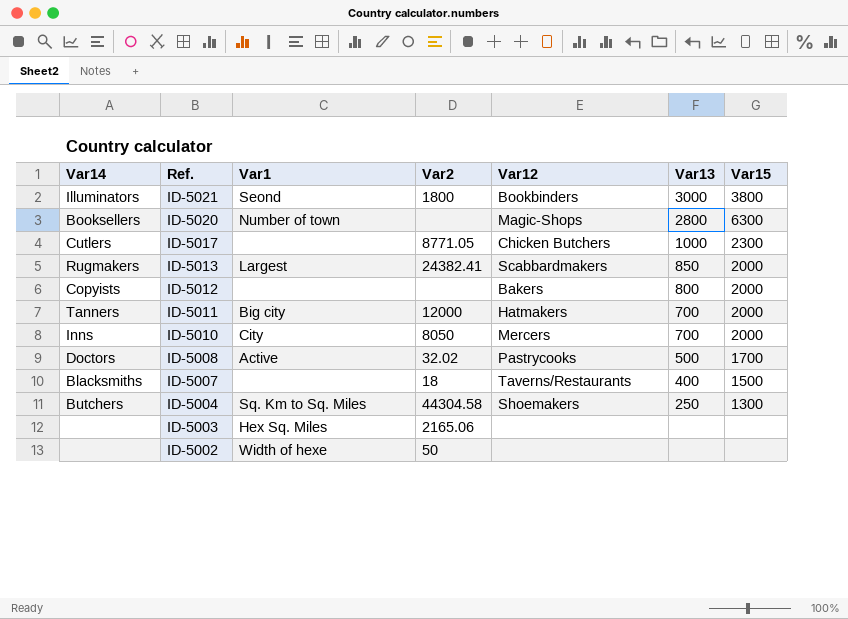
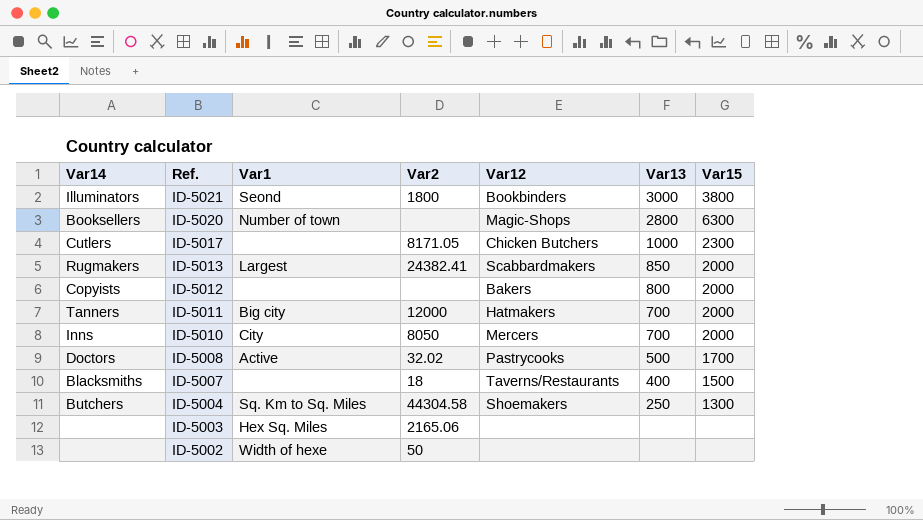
ID-5017 | Var2: 8771.05 -> 8171.05

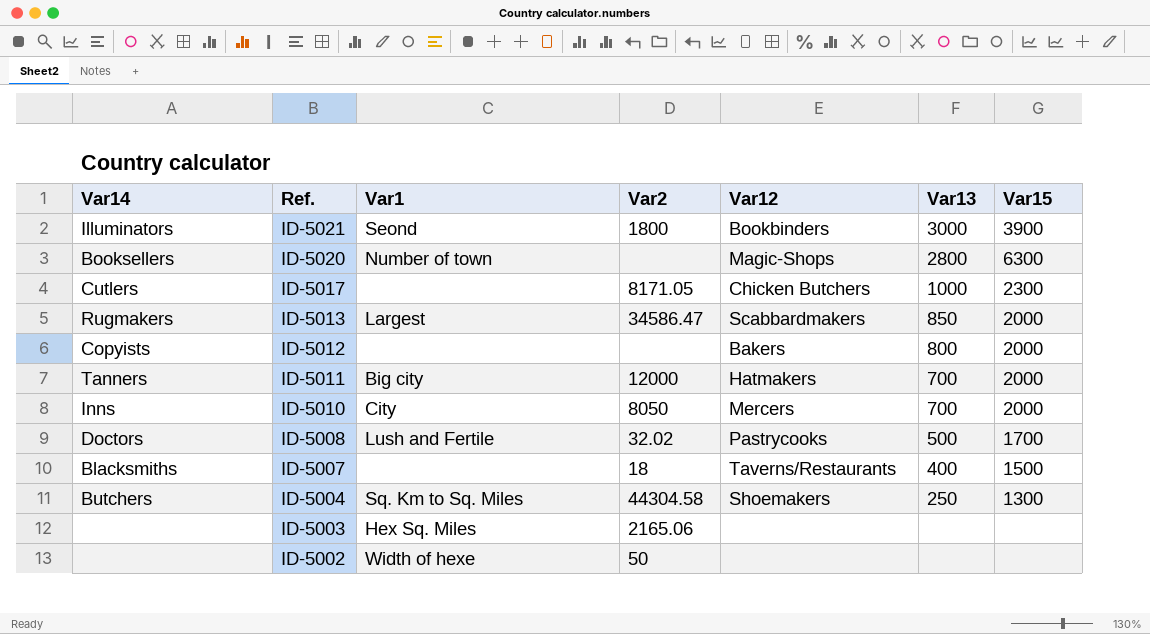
ID-5021 | Var15: 3800 -> 3900
ID-5013 | Var2: 24382.41 -> 34586.47
ID-5008 | Var1: Active -> Lush and Fertile

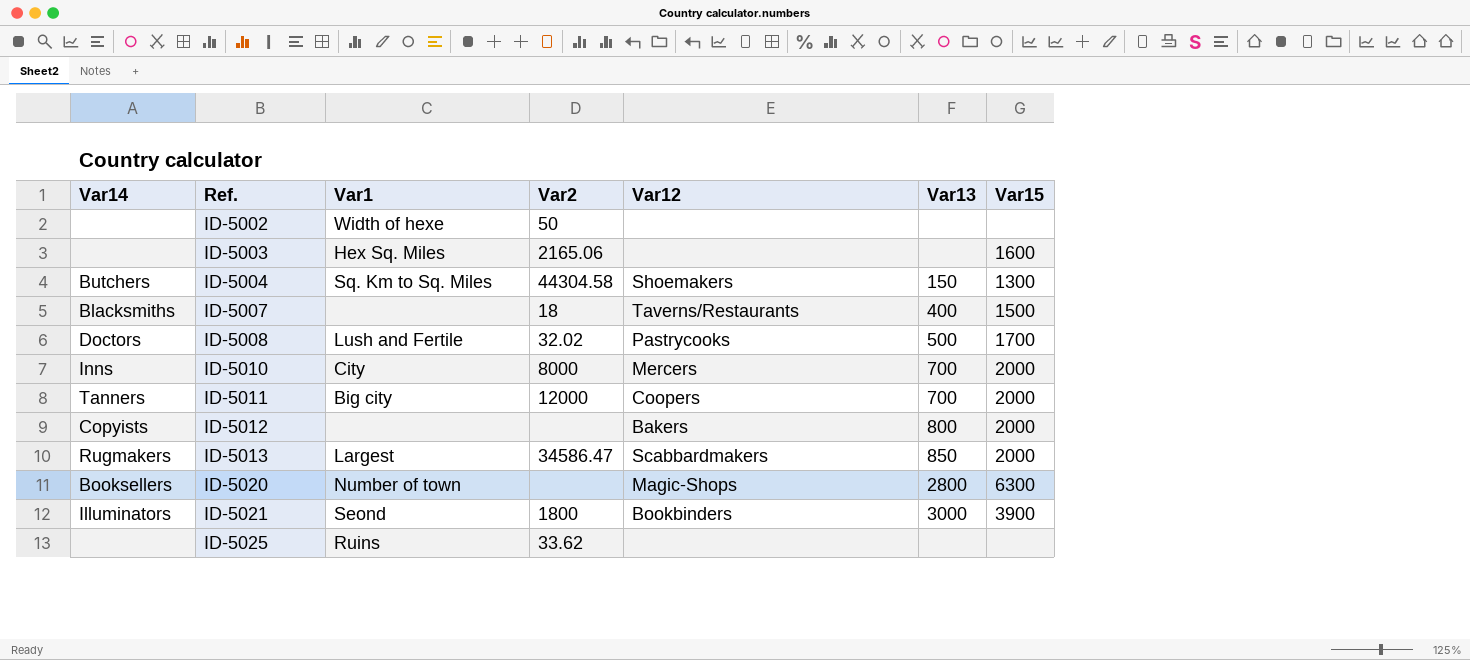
row order: Ref. descending -> Ref. ascending
row ID-5017: Cutlers | none | 8171.05 | Chicken Butchers | 1000 | 2300 -> none
ID-5003 | Var15: none -> 1600
ID-5004 | Var13: 250 -> 150
ID-5010 | Var2: 8050 -> 8000
ID-5011 | Var12: Hatmakers -> Coopers
row ID-5025: none -> none | Ruins | 33.62 | none | none | none

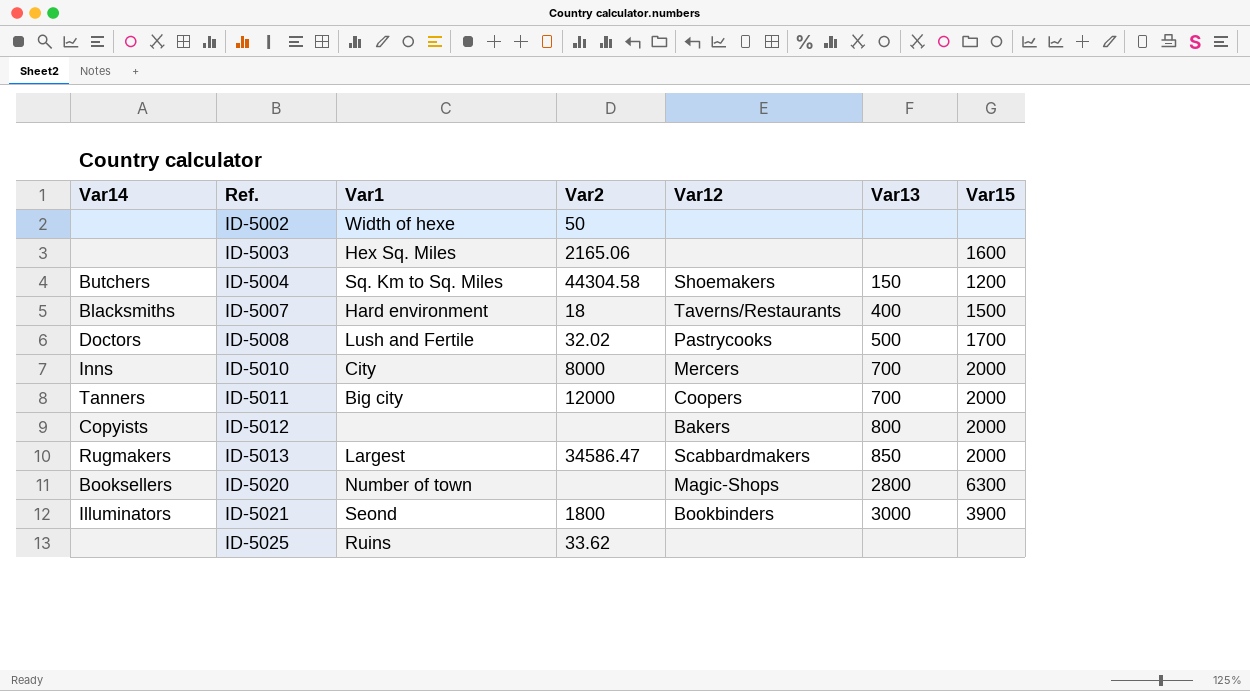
ID-5004 | Var15: 1300 -> 1200
ID-5007 | Var1: none -> Hard environment

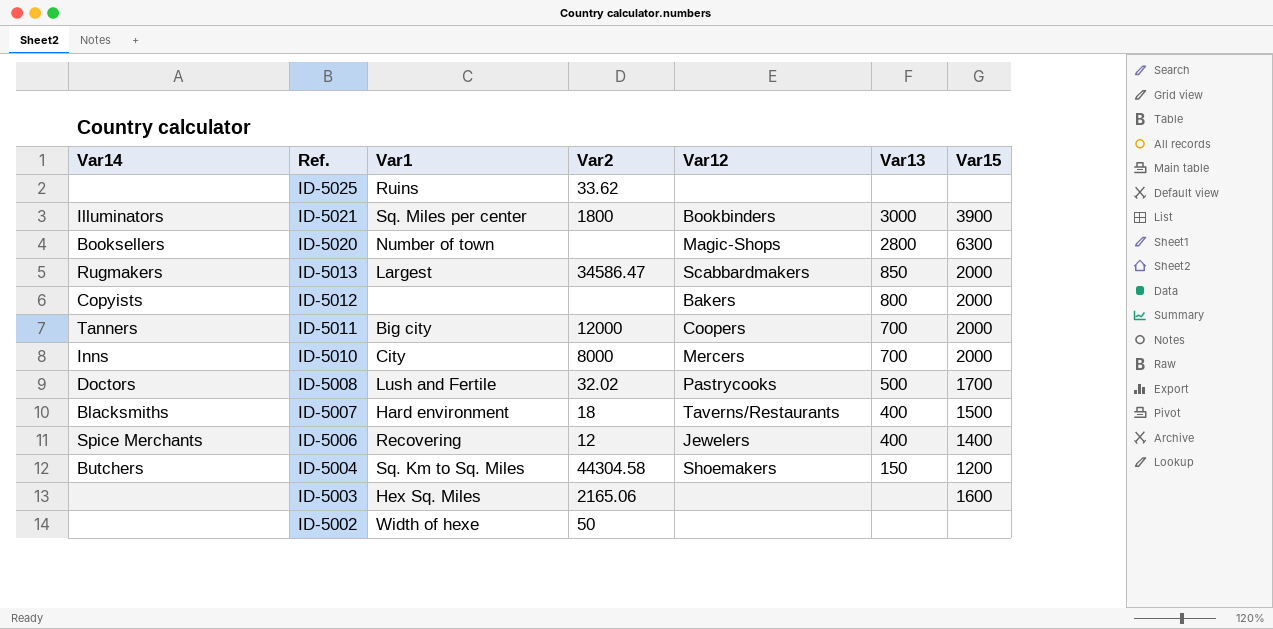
row order: Ref. ascending -> Ref. descending
ID-5021 | Var1: Seond -> Sq. Miles per center
row ID-5006: none -> Spice Merchants | Recovering | 12 | Jewelers | 400 | 1400

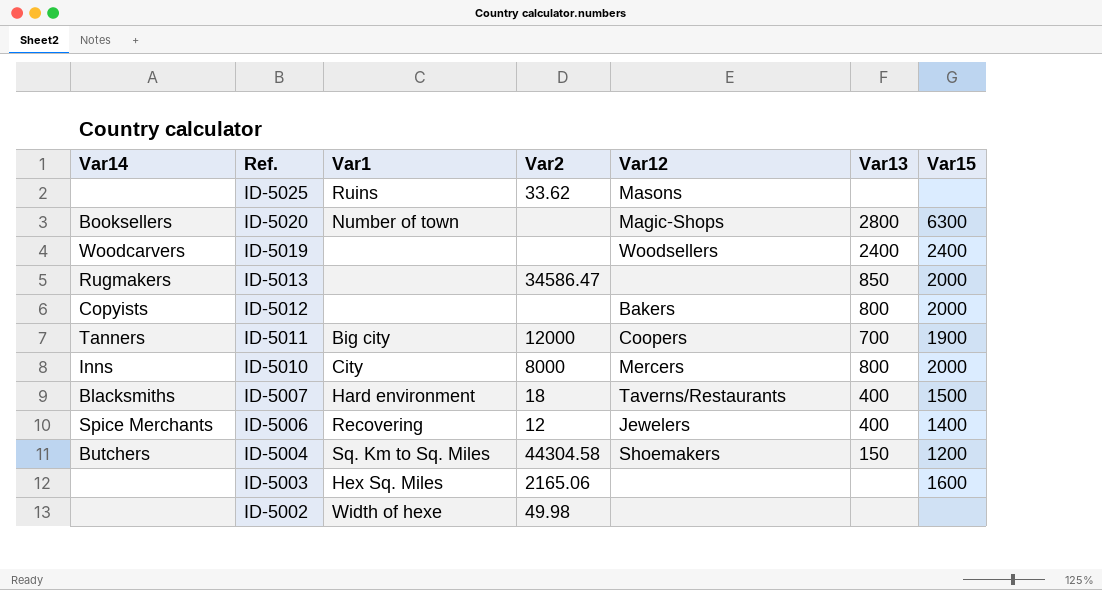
row ID-5021: Illuminators | Sq. Miles per center | 1800 | Bookbinders | 3000 | 3900 -> none
row ID-5008: Doctors | Lush and Fertile | 32.02 | Pastrycooks | 500 | 1700 -> none
ID-5025 | Var12: none -> Masons
row ID-5019: none -> Woodcarvers | none | none | Woodsellers | 2400 | 2400
ID-5013 | Var1: Largest -> none
ID-5013 | Var12: Scabbardmakers -> none
ID-5011 | Var15: 2000 -> 1900
ID-5010 | Var13: 700 -> 800
ID-5002 | Var2: 50 -> 49.98

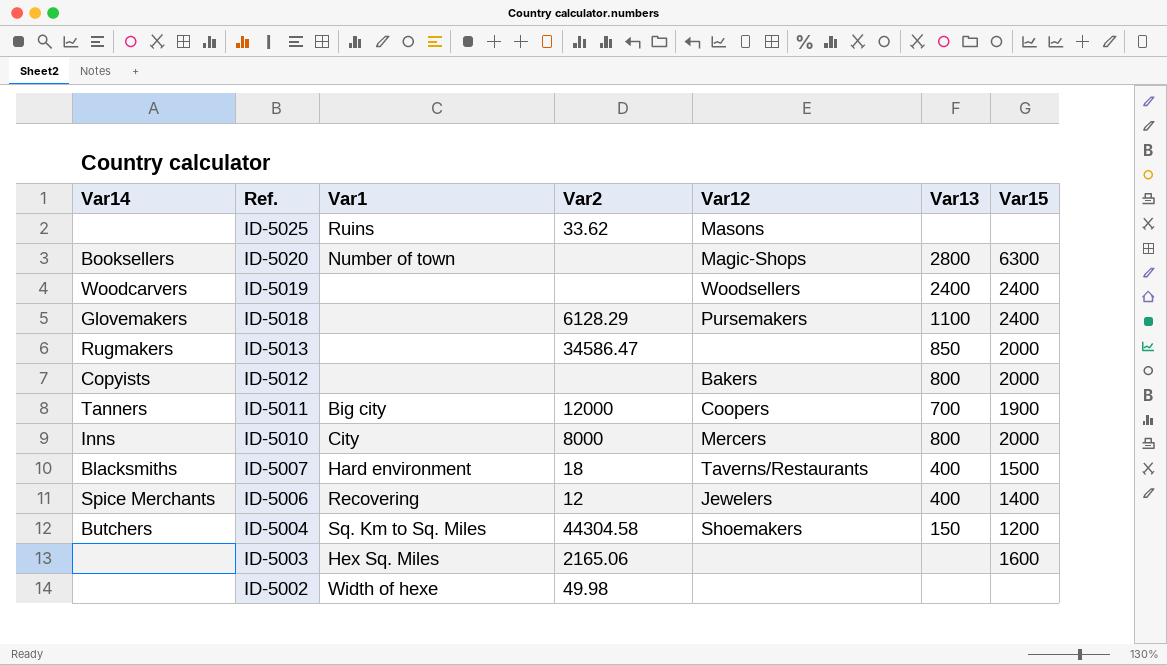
row ID-5018: none -> Glovemakers | none | 6128.29 | Pursemakers | 1100 | 2400

